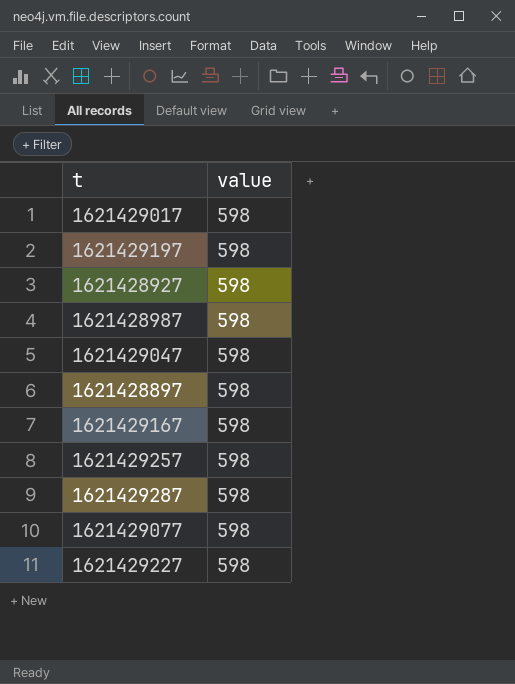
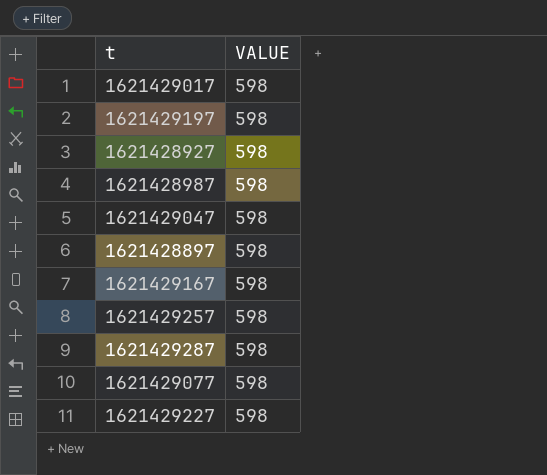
column name: value -> VALUE

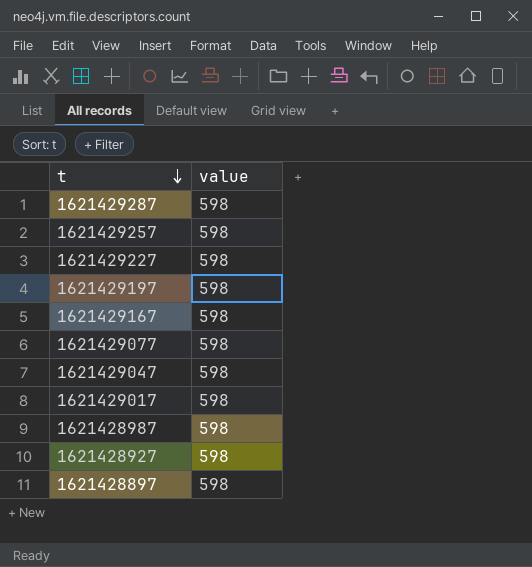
row order: none -> t descending
column name: VALUE -> value

